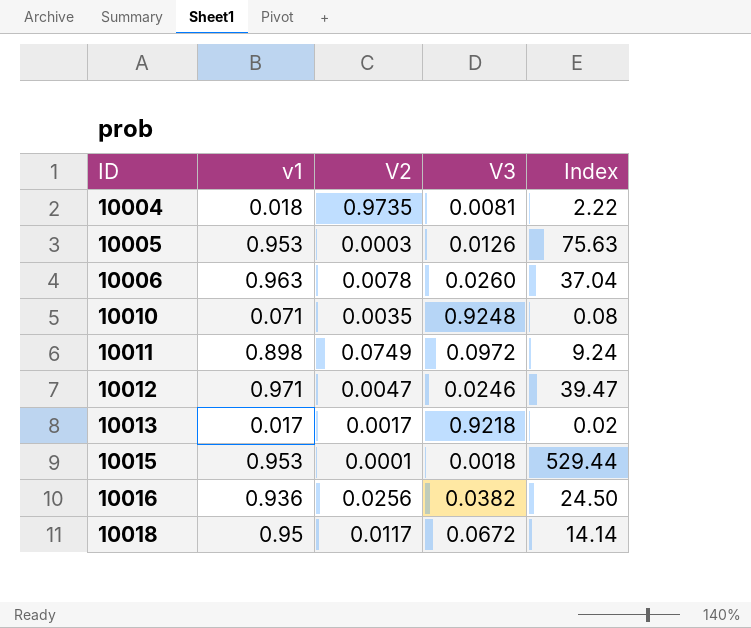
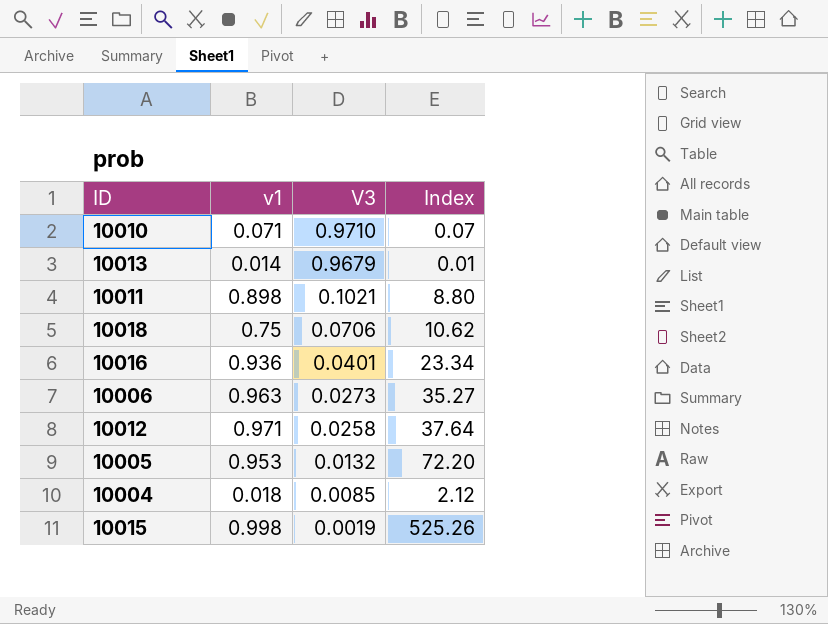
row order: ID ascending -> V3 descending
column V2 | position: 3 -> none
10010 | V3: 0.9248 -> 0.9710
10010 | Index: 0.08 -> 0.07
10013 | v1: 0.017 -> 0.014
10013 | V3: 0.9218 -> 0.9679
10013 | Index: 0.02 -> 0.01
10011 | V3: 0.0972 -> 0.1021
10011 | Index: 9.24 -> 8.80
10018 | v1: 0.95 -> 0.75
10018 | V3: 0.0672 -> 0.0706
10018 | Index: 14.14 -> 10.62
10016 | V3: 0.0382 -> 0.0401
10016 | Index: 24.50 -> 23.34
10006 | V3: 0.0260 -> 0.0273
10006 | Index: 37.04 -> 35.27
10012 | V3: 0.0246 -> 0.0258
10012 | Index: 39.47 -> 37.64
10005 | V3: 0.0126 -> 0.0132
10005 | Index: 75.63 -> 72.20
10004 | V3: 0.0081 -> 0.0085
10004 | Index: 2.22 -> 2.12
10015 | v1: 0.953 -> 0.998
10015 | V3: 0.0018 -> 0.0019
10015 | Index: 529.44 -> 525.26

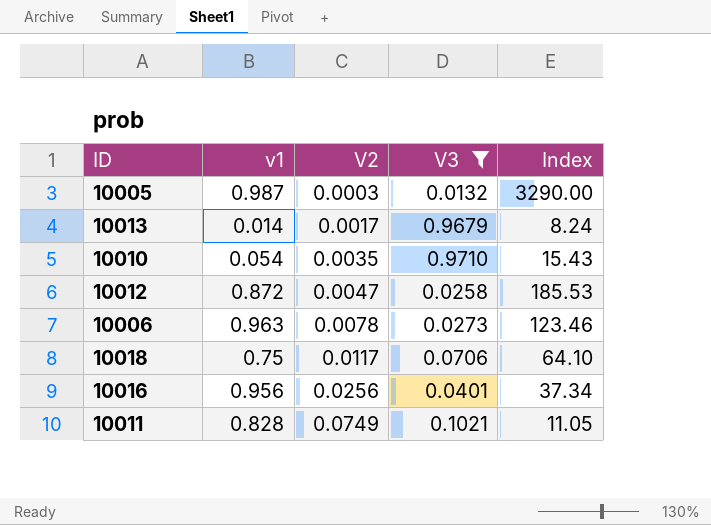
filter: none -> V3 >= 0.0132
row order: V3 descending -> V2 ascending
column V2 | position: none -> 3
column Index | formula: [v1] / [V3] -> [v1] / [V2]
10005 | v1: 0.953 -> 0.987
10010 | v1: 0.071 -> 0.054
10012 | v1: 0.971 -> 0.872
10016 | v1: 0.936 -> 0.956
10011 | v1: 0.898 -> 0.828

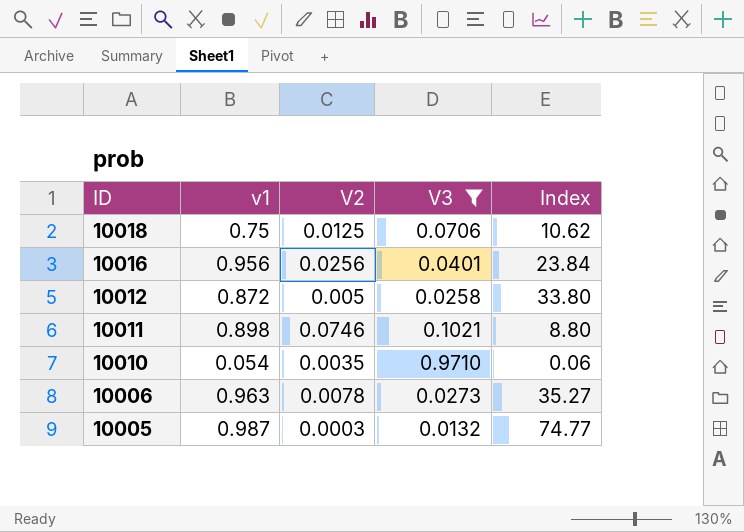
row order: V2 ascending -> ID descending
column Index | formula: [v1] / [V2] -> [v1] / [V3]
row 10013: 0.014 | 0.0017 | 0.9679 | 8.24 -> none
10018 | V2: 0.0117 -> 0.0125
10012 | V2: 0.0047 -> 0.005
10011 | v1: 0.828 -> 0.898
10011 | V2: 0.0749 -> 0.0746

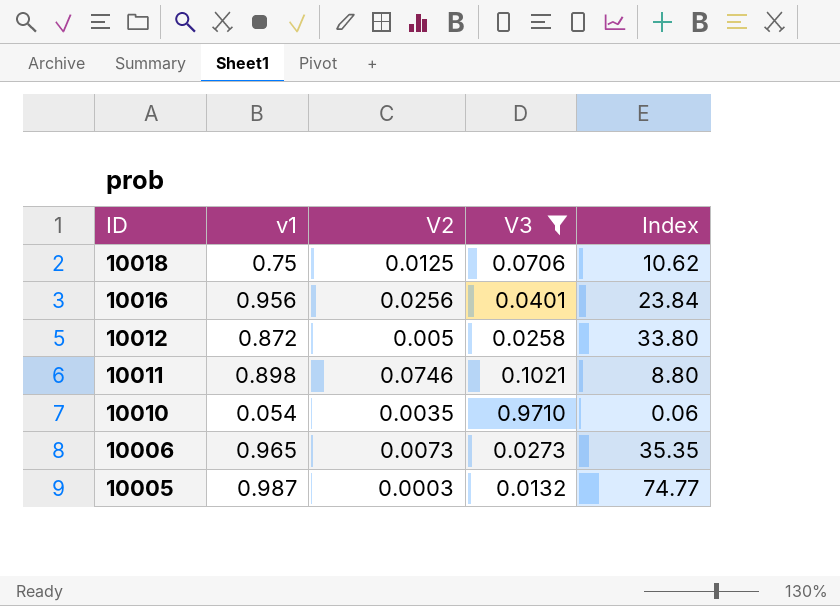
10006 | v1: 0.963 -> 0.965
10006 | V2: 0.0078 -> 0.0073
10006 | Index: 35.27 -> 35.35

